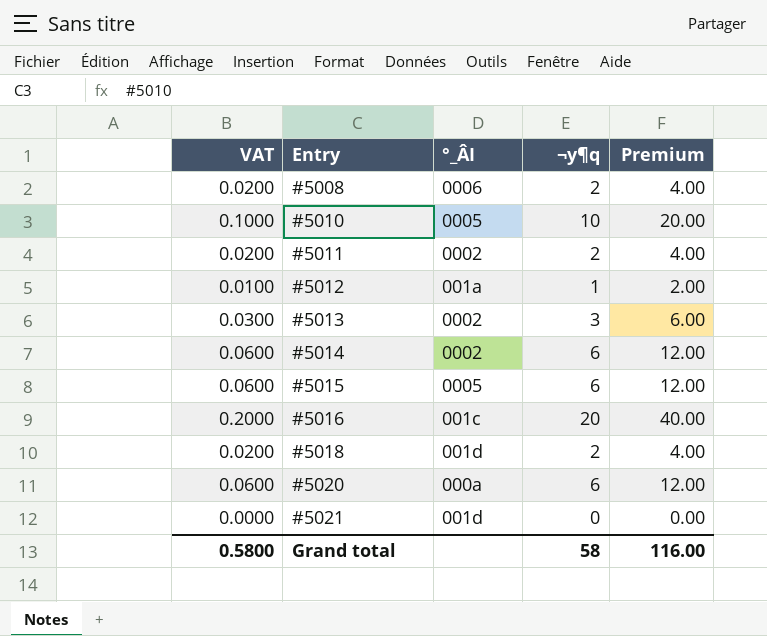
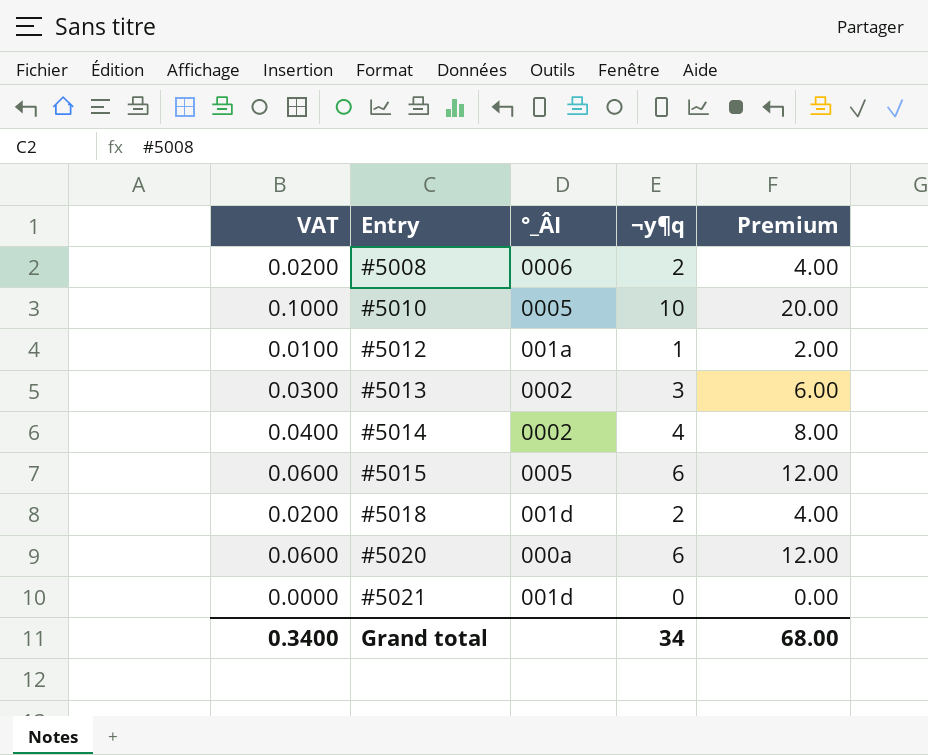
row #5011: 0.0200 | 0002 | 2 | 4.00 -> none
row #5016: 0.2000 | 001c | 20 | 40.00 -> none
#5014 | VAT: 0.0600 -> 0.0400
#5014 | ¬y¶q: 6 -> 4
#5014 | Premium: 12.00 -> 8.00
Grand total | VAT: 0.5800 -> 0.3400
Grand total | ¬y¶q: 58 -> 34
Grand total | Premium: 116.00 -> 68.00

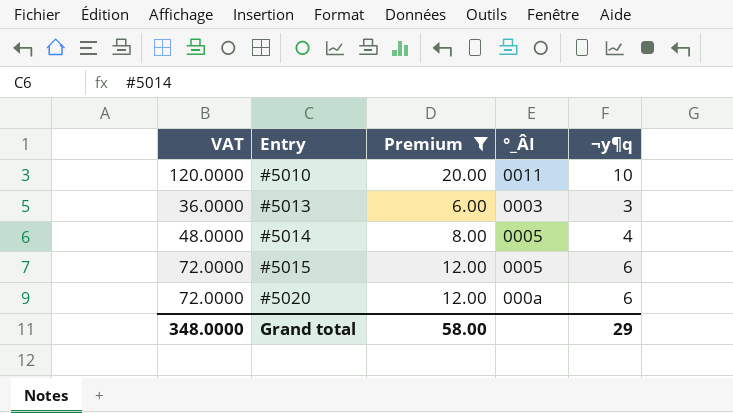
filter: none -> Premium >= 6.00
column VAT | formula: [¬y¶q] * 0.01 -> [¬y¶q] * 12
column Premium | position: 5 -> 3
#5010 | °_ÂI: 0005 -> 0011
#5013 | °_ÂI: 0002 -> 0003
#5014 | °_ÂI: 0002 -> 0005
Grand total | VAT: 0.3400 -> 348.0000
Grand total | Premium: 68.00 -> 58.00
Grand total | ¬y¶q: 34 -> 29

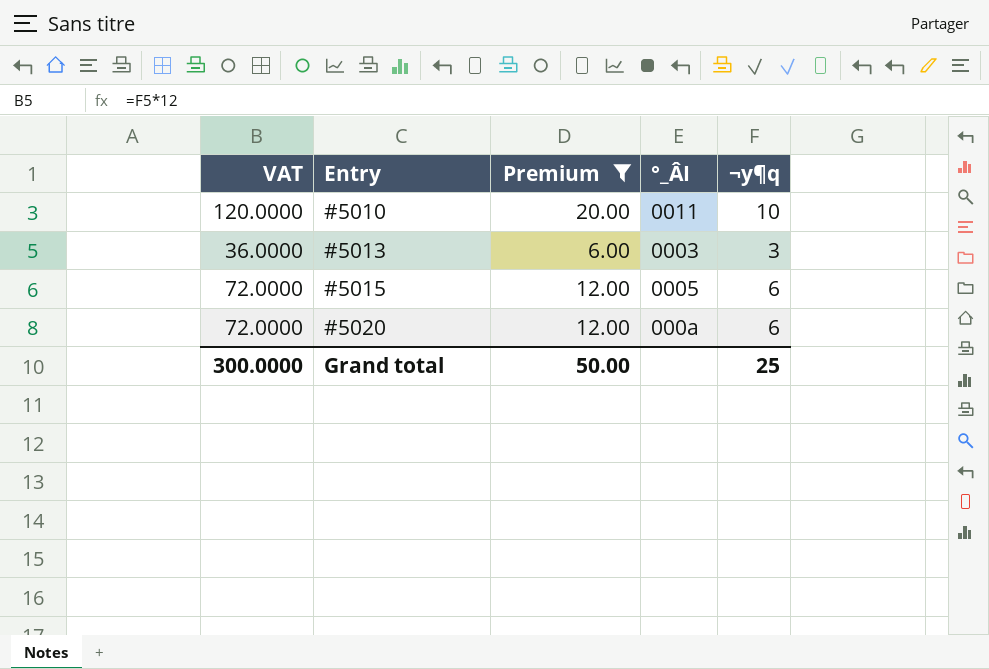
row #5014: 48.0000 | 8.00 | 0005 | 4 -> none
Grand total | VAT: 348.0000 -> 300.0000
Grand total | Premium: 58.00 -> 50.00
Grand total | ¬y¶q: 29 -> 25

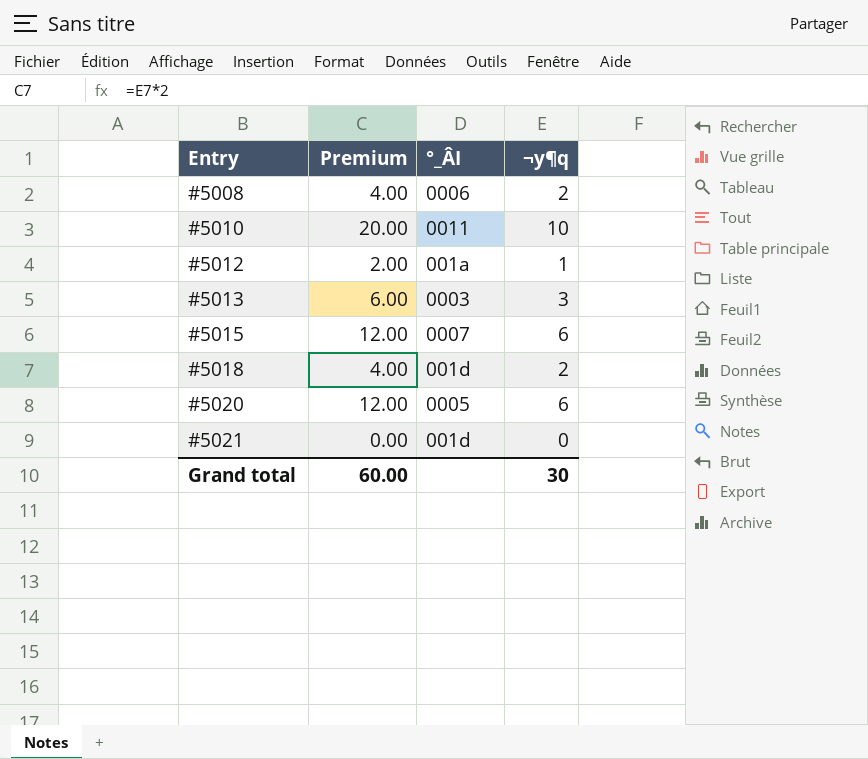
filter: Premium >= 6.00 -> none
column VAT | formula: [¬y¶q] * 12 -> none
#5015 | °_ÂI: 0005 -> 0007
#5020 | °_ÂI: 000a -> 0005
Grand total | Premium: 50.00 -> 60.00
Grand total | ¬y¶q: 25 -> 30

